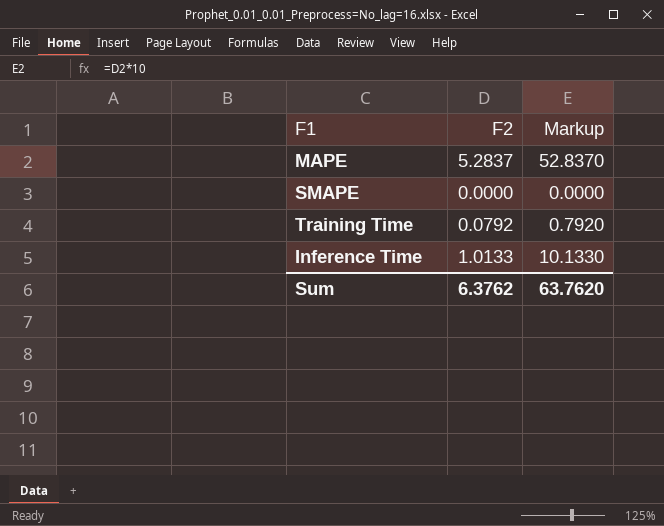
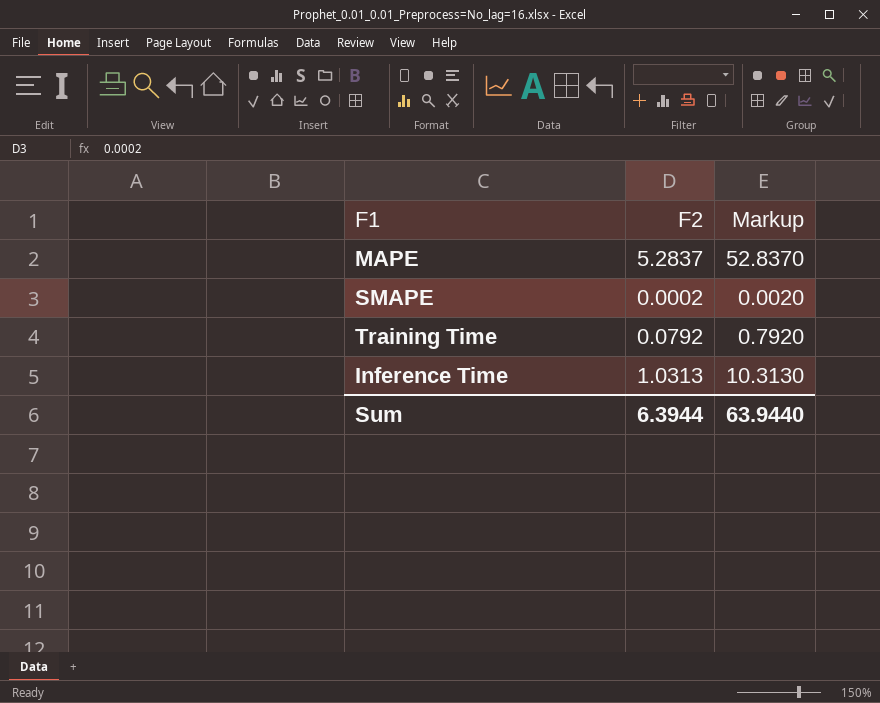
SMAPE | F2: 0.0000 -> 0.0002
SMAPE | Markup: 0.0000 -> 0.0020
Inference Time | F2: 1.0133 -> 1.0313
Inference Time | Markup: 10.1330 -> 10.3130
Sum | F2: 6.3762 -> 6.3944
Sum | Markup: 63.7620 -> 63.9440

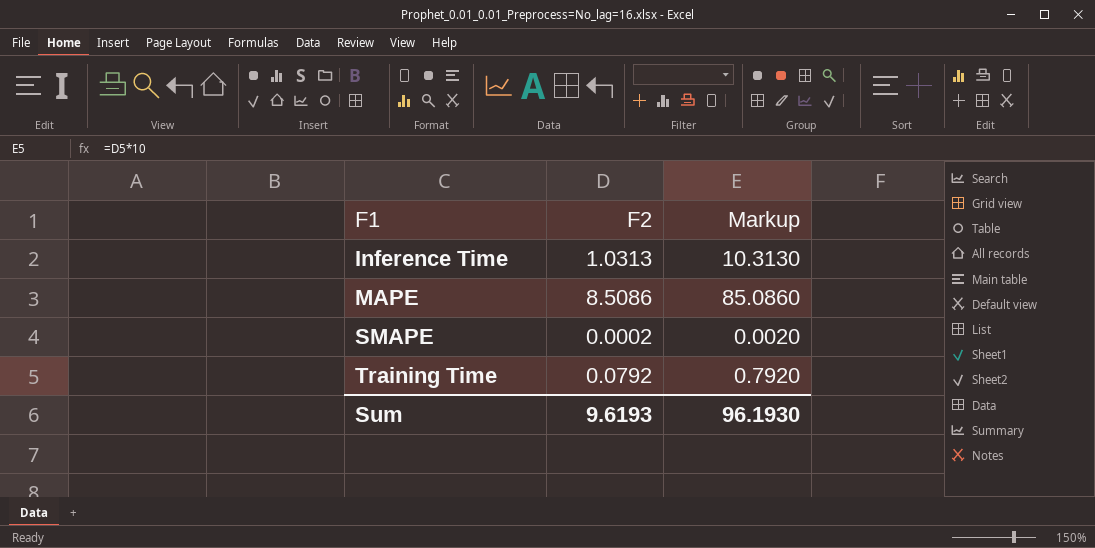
row order: none -> F1 ascending
MAPE | F2: 5.2837 -> 8.5086
MAPE | Markup: 52.8370 -> 85.0860
Sum | F2: 6.3944 -> 9.6193
Sum | Markup: 63.9440 -> 96.1930

